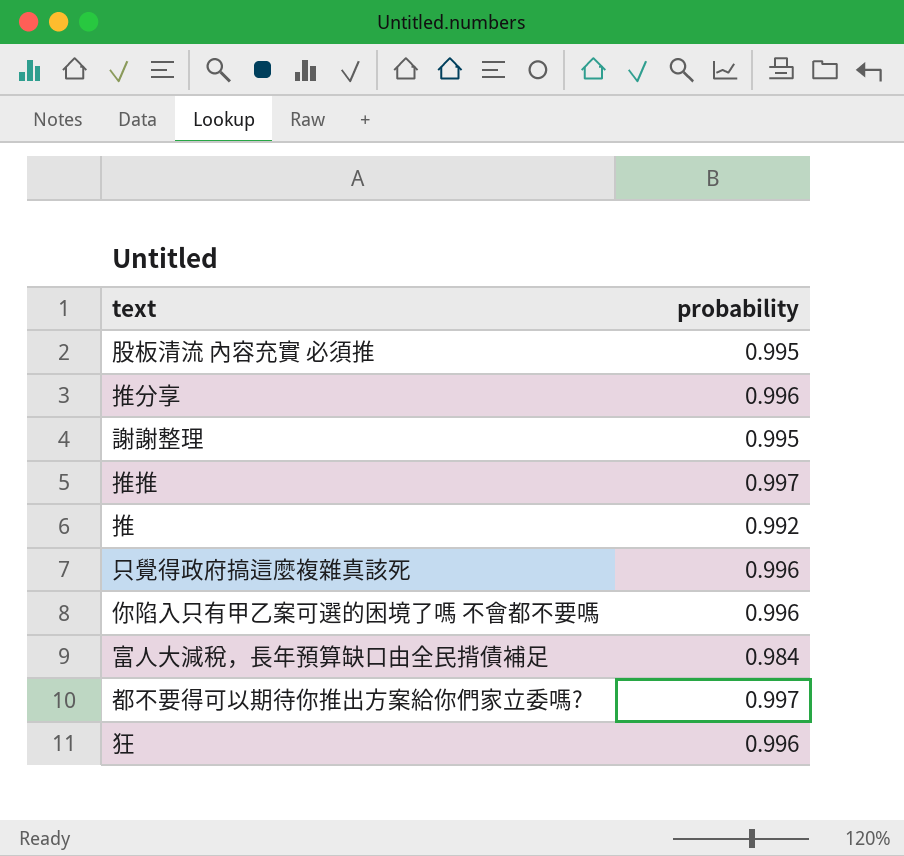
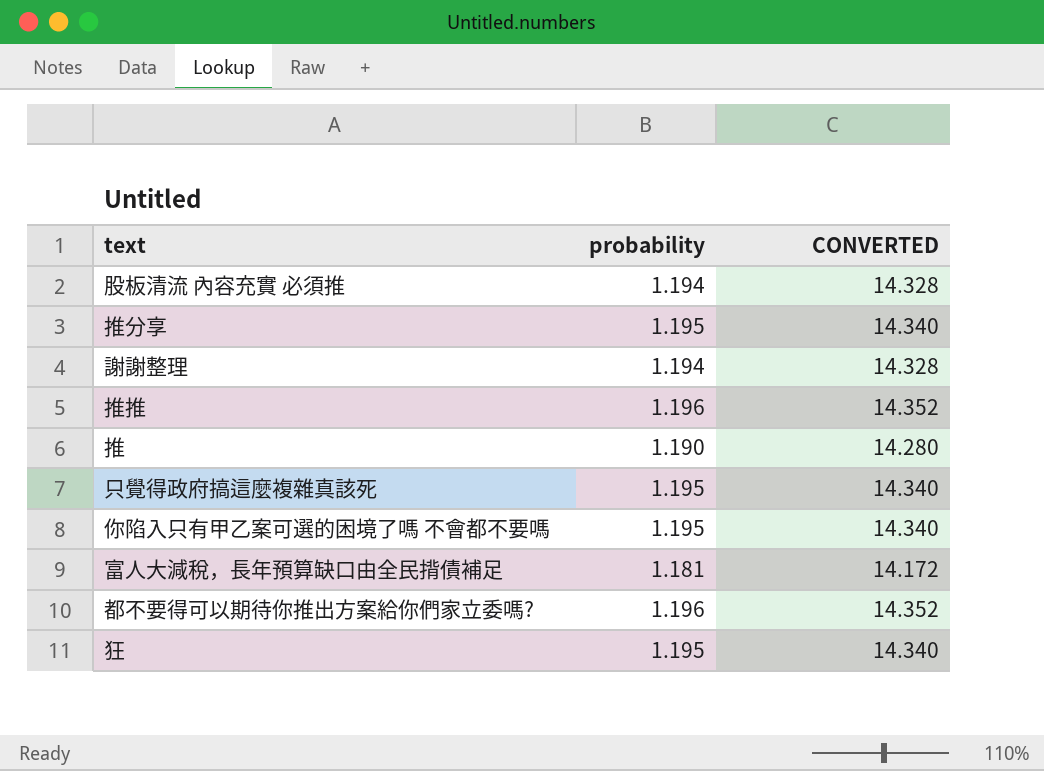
column CONVERTED | formula: none -> [probability] * 12
股板清流 內容充實 必須推 | probability: 0.995 -> 1.194
推分享 | probability: 0.996 -> 1.195
謝謝整理 | probability: 0.995 -> 1.194
推推 | probability: 0.997 -> 1.196
推 | probability: 0.992 -> 1.190
只覺得政府搞這麼複雜真該死 | probability: 0.996 -> 1.195
你陷入只有甲乙案可選的困境了嗎 不會都不要嗎 | probability: 0.996 -> 1.195
富人大減稅，長年預算缺口由全民揹債補足 | probability: 0.984 -> 1.181
都不要得可以期待你推出方案給你們家立委嗎? | probability: 0.997 -> 1.196
狂 | probability: 0.996 -> 1.195

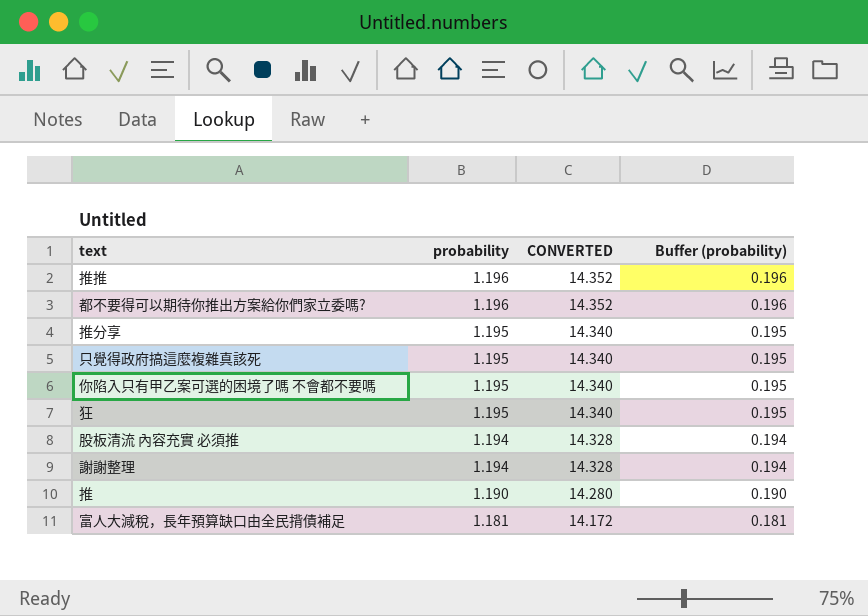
row order: none -> probability descending
column Buffer (probability) | formula: none -> [probability] - 1

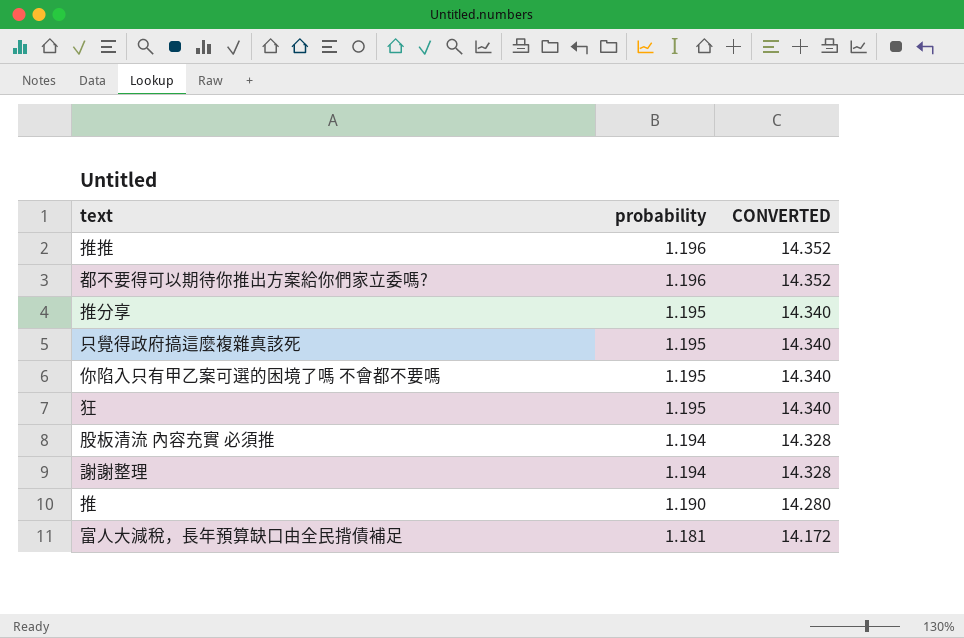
column Buffer (probability) | formula: [probability] - 1 -> none

